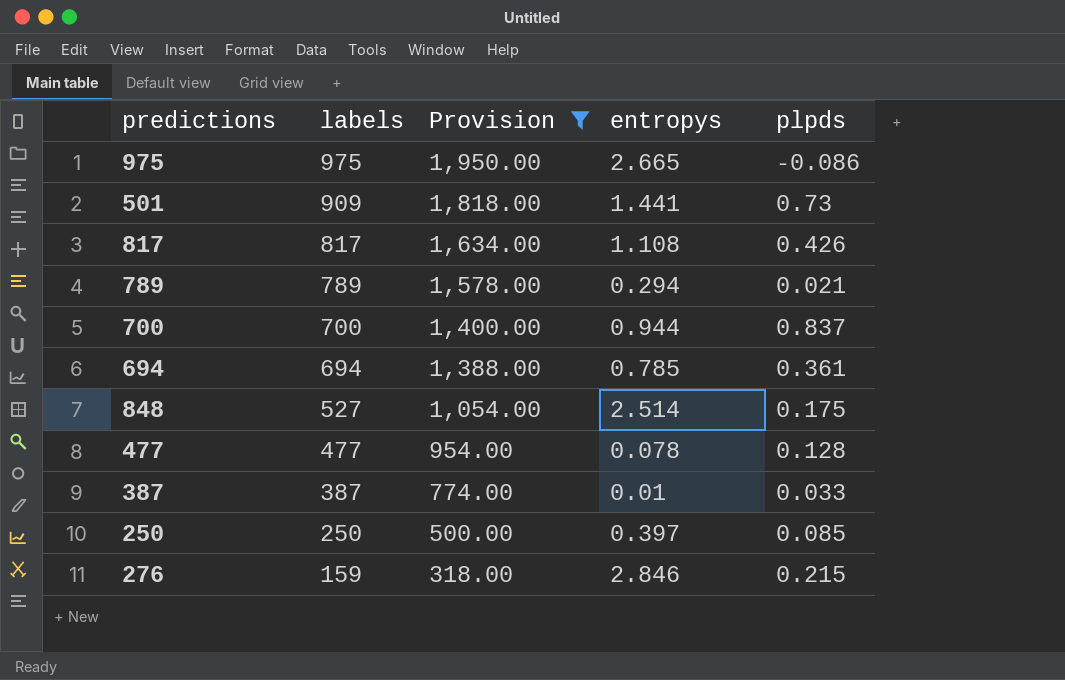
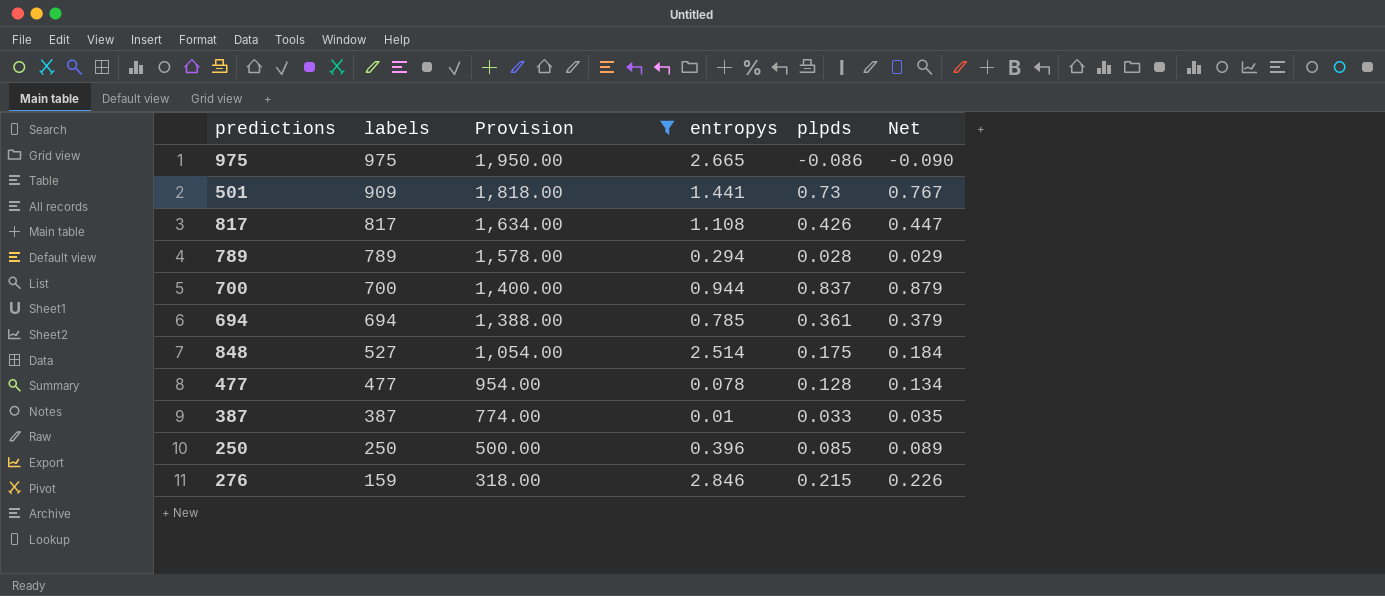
column Net | formula: none -> [plpds] * 1.05
789 | plpds: 0.021 -> 0.028
250 | entropys: 0.397 -> 0.396

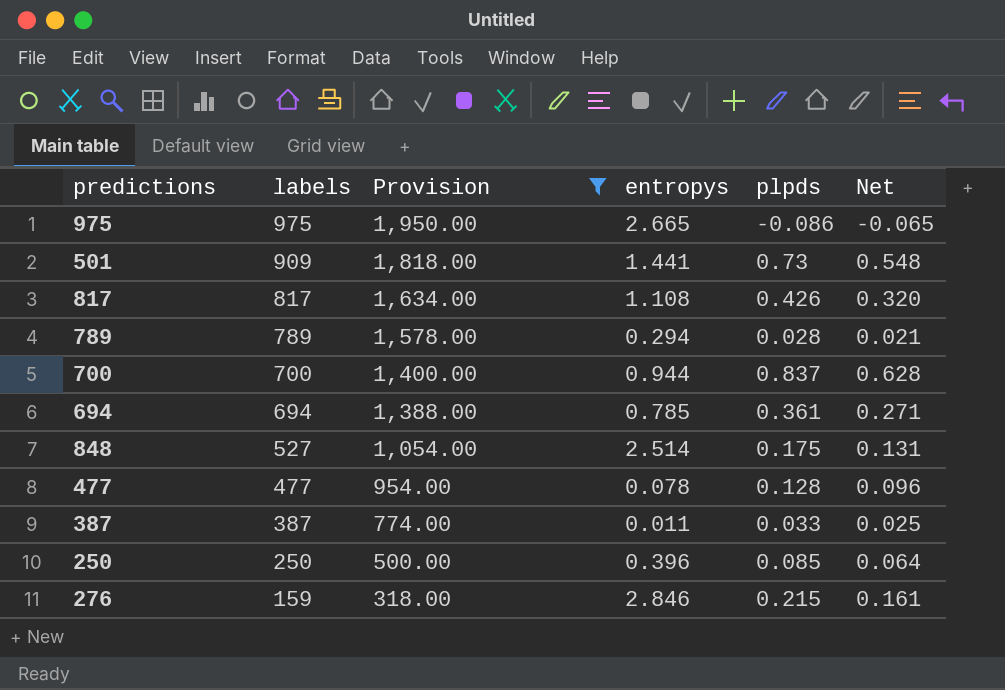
column Net | formula: [plpds] * 1.05 -> [plpds] * 0.75
387 | entropys: 0.01 -> 0.011

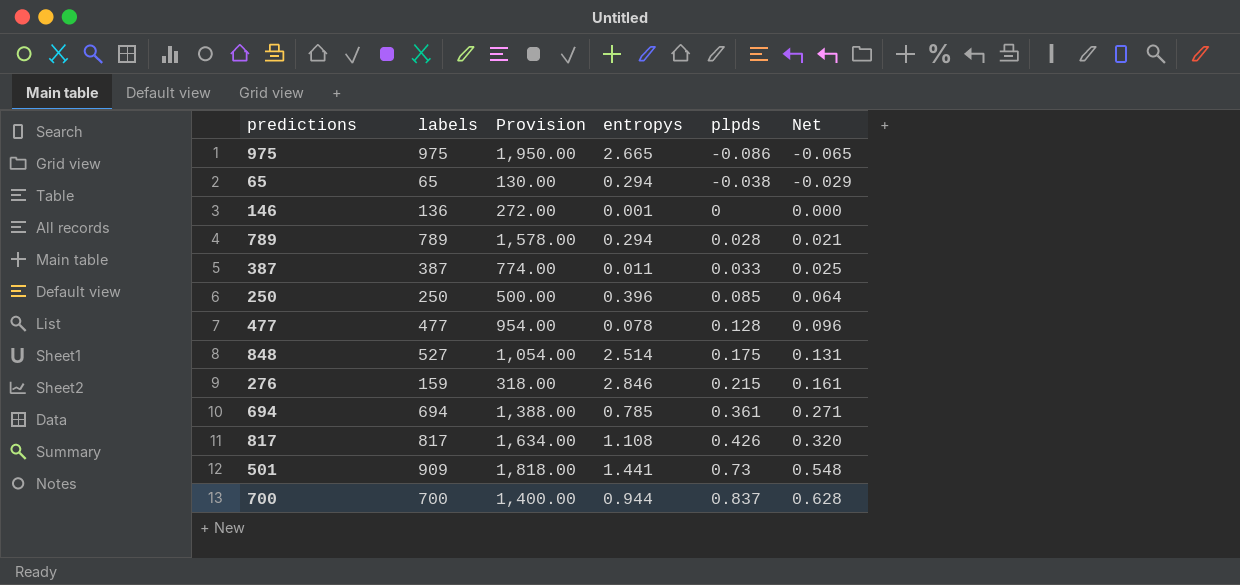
filter: Provision >= 318.00 -> none
row order: labels descending -> plpds ascending

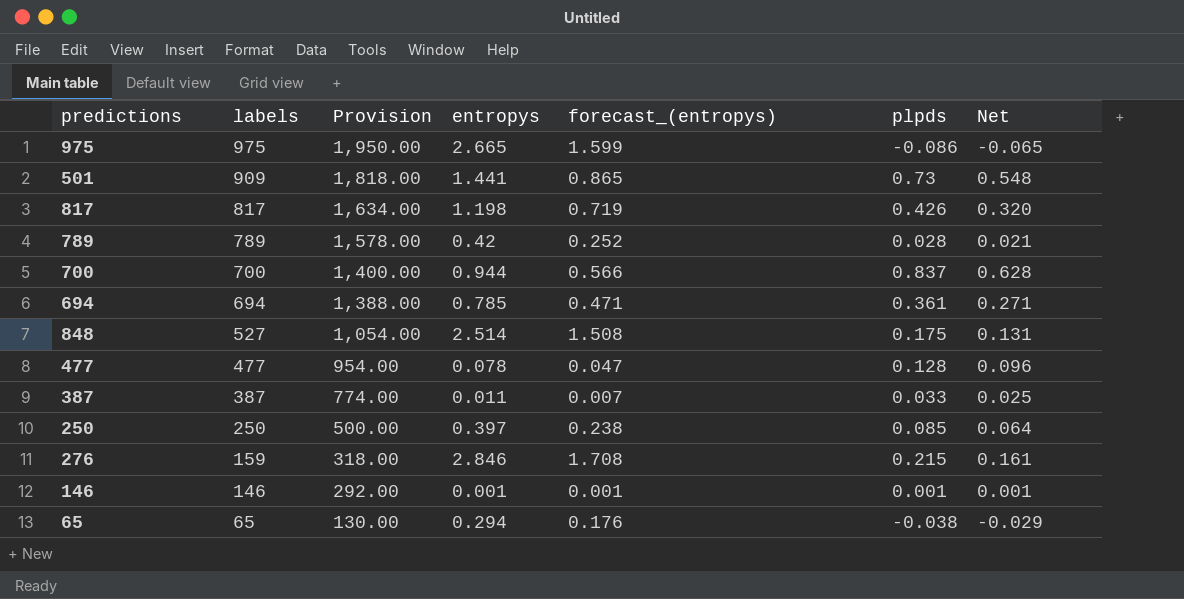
row order: plpds ascending -> labels descending
column forecast_(entropys) | formula: none -> [entropys] * 0.6
817 | entropys: 1.108 -> 1.198
789 | entropys: 0.294 -> 0.42
250 | entropys: 0.396 -> 0.397
146 | labels: 136 -> 146
146 | Provision: 272.00 -> 292.00
146 | plpds: 0 -> 0.001
146 | Net: 0.000 -> 0.001

